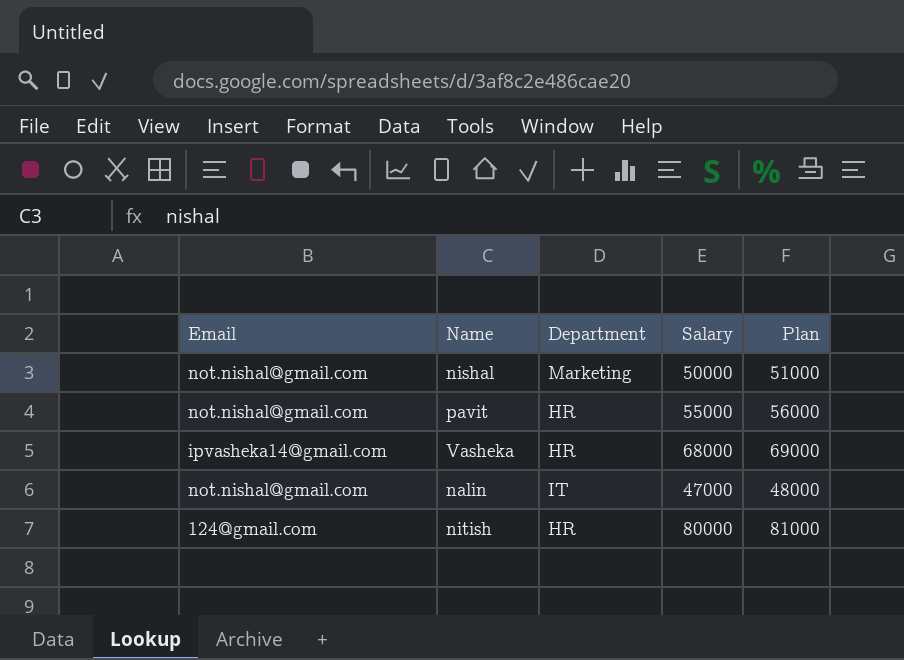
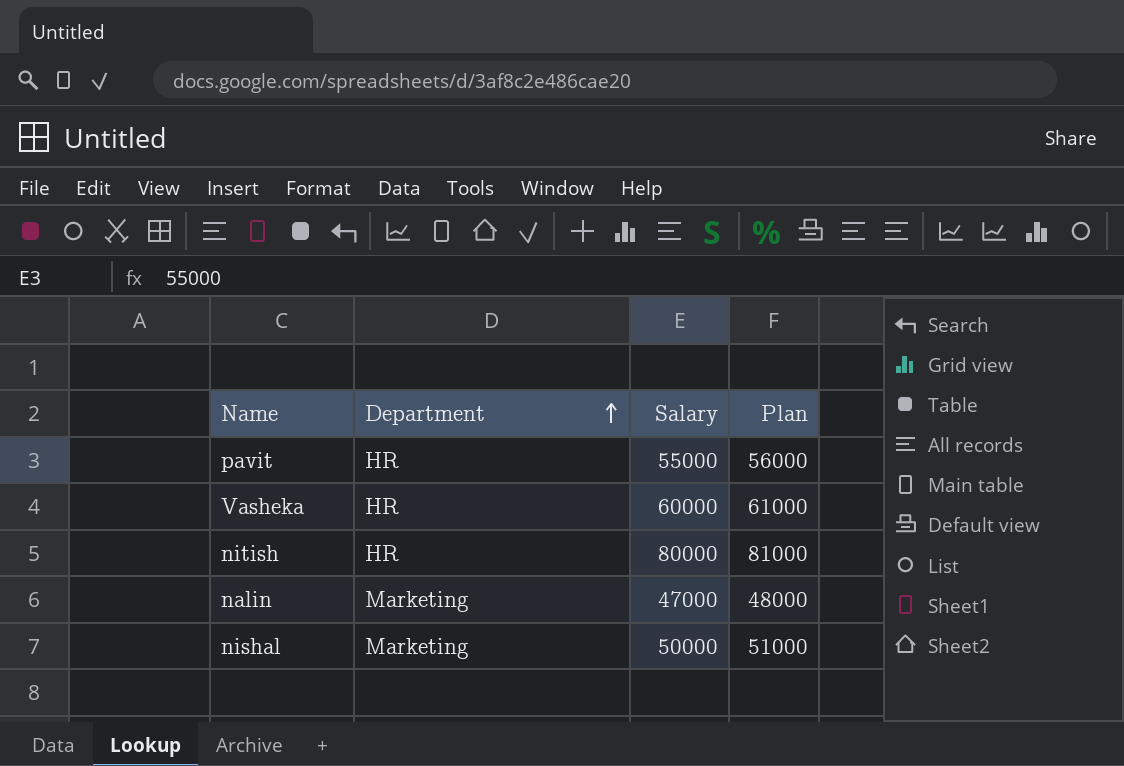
row order: none -> Department ascending
column Email | position: 1 -> none
Vasheka | Salary: 68000 -> 60000
Vasheka | Plan: 69000 -> 61000
nalin | Department: IT -> Marketing

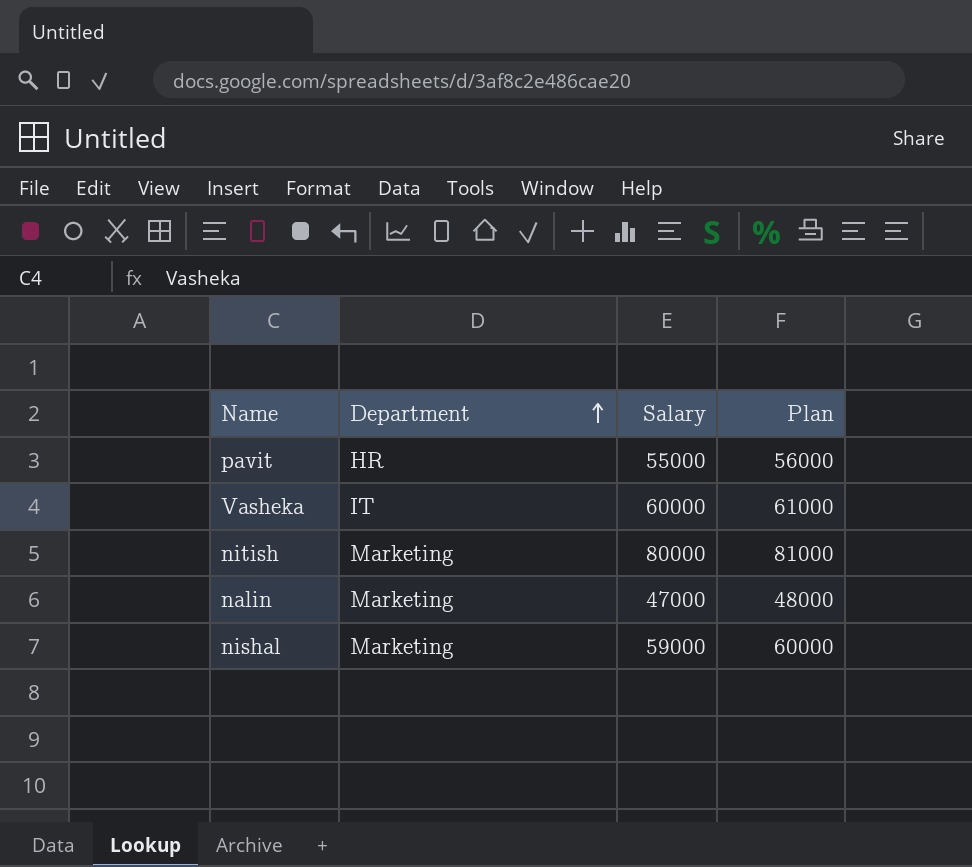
Vasheka | Department: HR -> IT
nitish | Department: HR -> Marketing
nishal | Salary: 50000 -> 59000
nishal | Plan: 51000 -> 60000

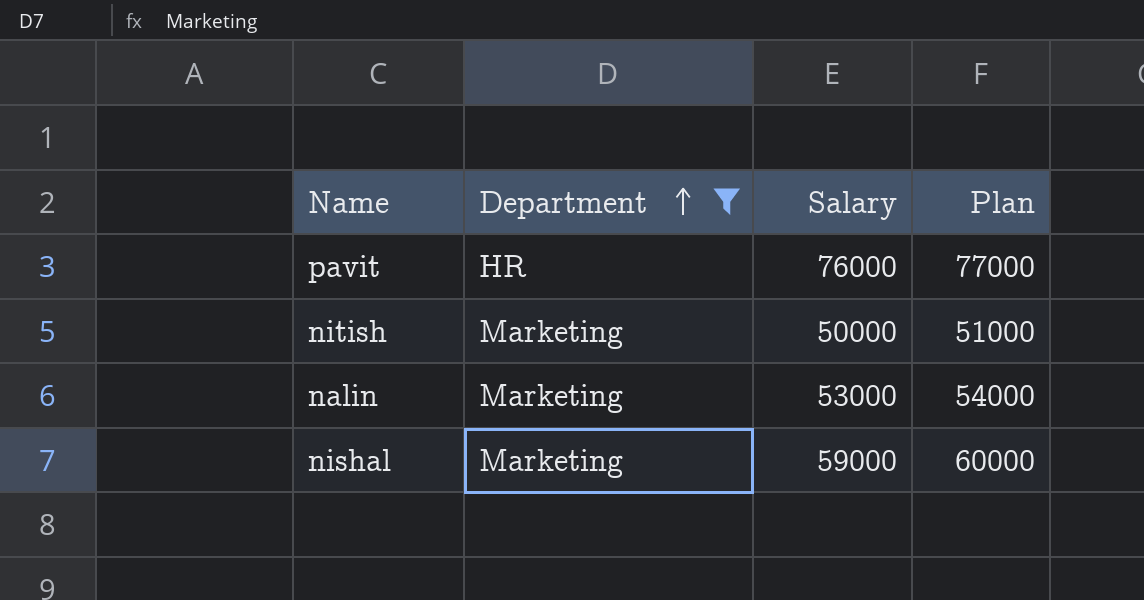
filter: none -> Department != IT
pavit | Salary: 55000 -> 76000
pavit | Plan: 56000 -> 77000
nitish | Salary: 80000 -> 50000
nitish | Plan: 81000 -> 51000
nalin | Salary: 47000 -> 53000
nalin | Plan: 48000 -> 54000

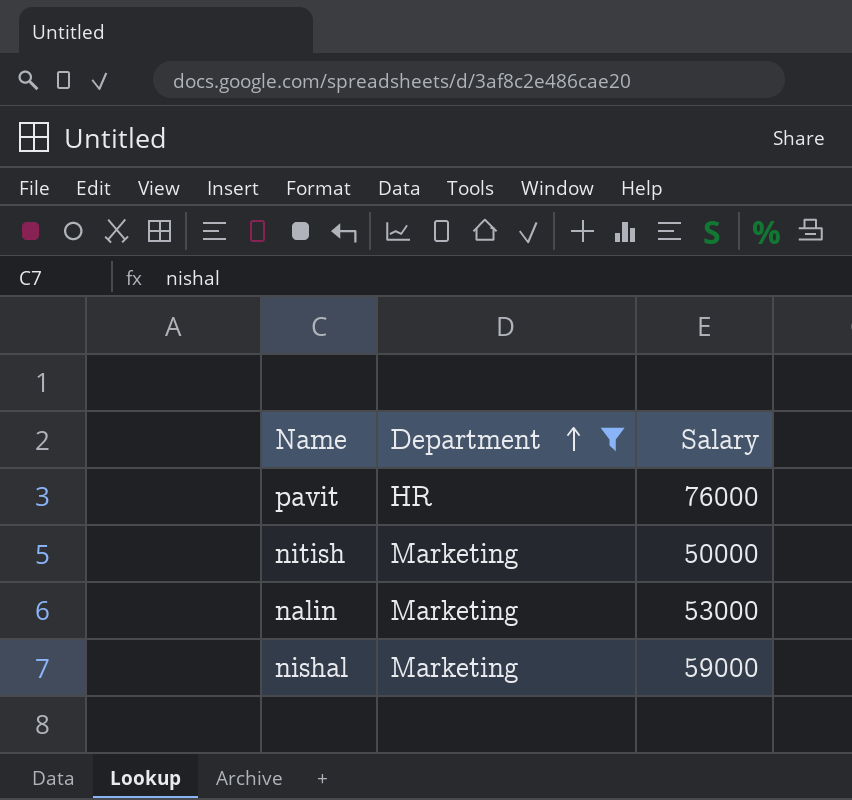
column Plan | formula: [Salary] + 1000 -> none

